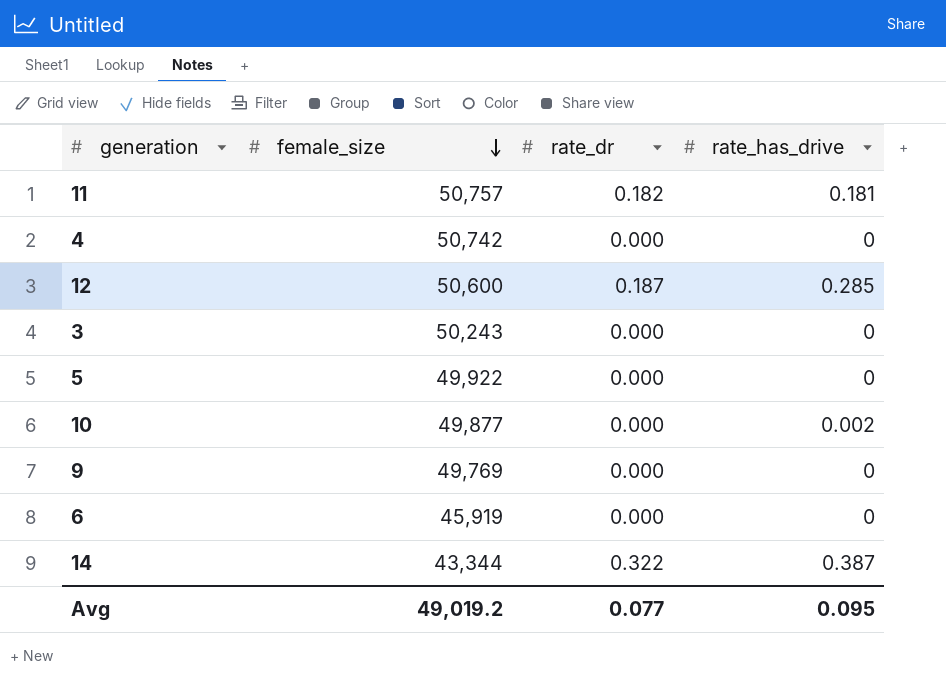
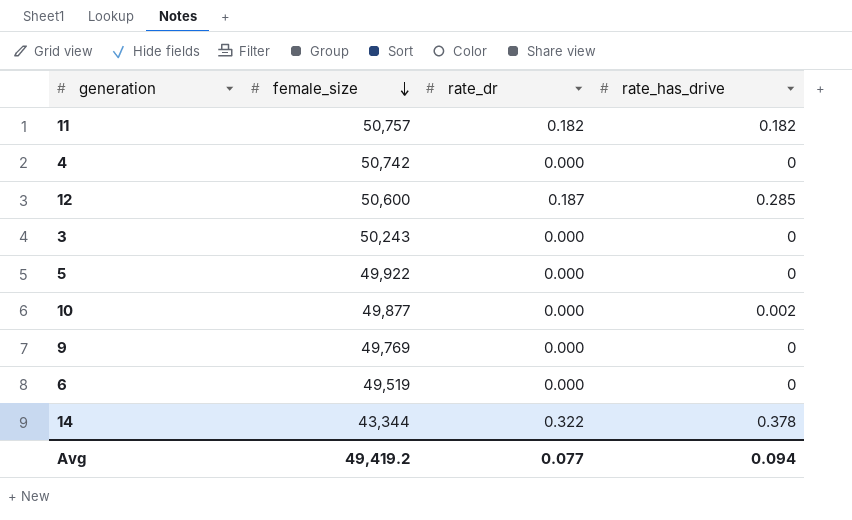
11 | rate_has_drive: 0.181 -> 0.182
6 | female_size: 45,919 -> 49,519
14 | rate_has_drive: 0.387 -> 0.378
Avg | female_size: 49,019.2 -> 49,419.2
Avg | rate_has_drive: 0.095 -> 0.094

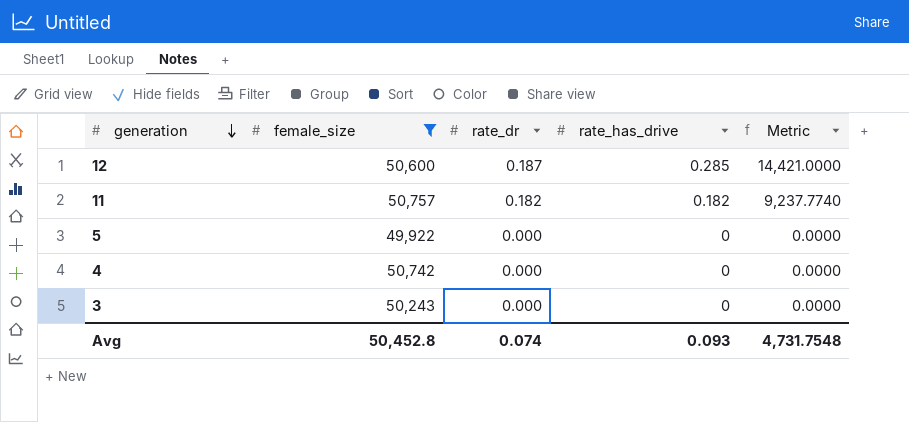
filter: none -> female_size >= 49,922
row order: female_size descending -> generation descending
column Metric | formula: none -> [female_size] * [rate_has_drive]
Avg | female_size: 49,419.2 -> 50,452.8
Avg | rate_dr: 0.077 -> 0.074
Avg | rate_has_drive: 0.094 -> 0.093

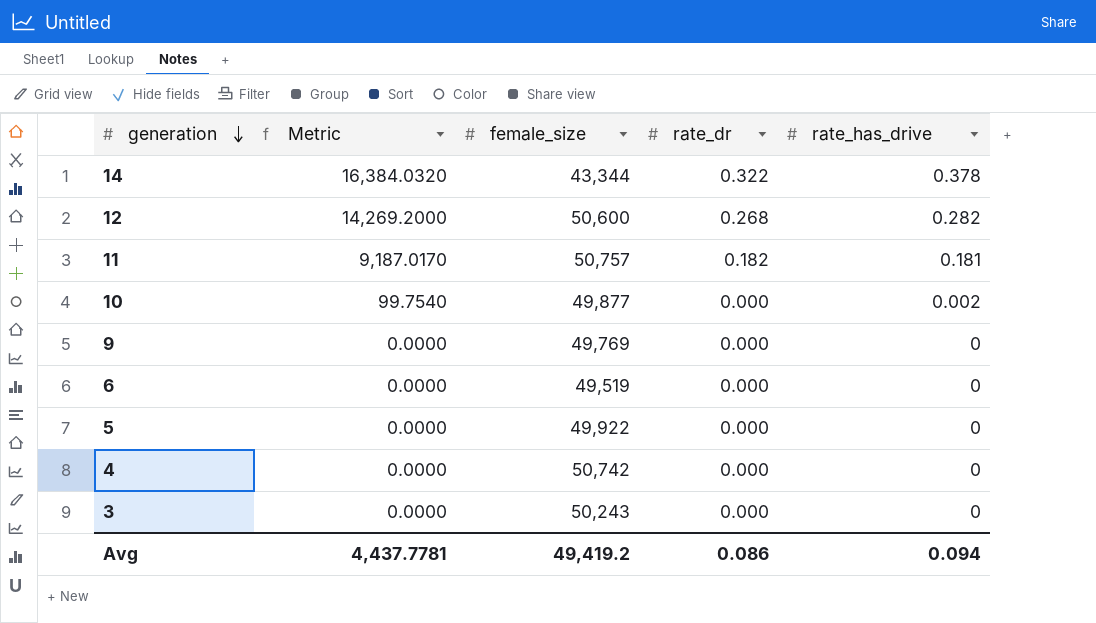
filter: female_size >= 49,922 -> none
column Metric | position: 5 -> 2
12 | Metric: 14,421.0000 -> 14,269.2000
12 | rate_dr: 0.187 -> 0.268
12 | rate_has_drive: 0.285 -> 0.282
11 | Metric: 9,237.7740 -> 9,187.0170
11 | rate_has_drive: 0.182 -> 0.181
Avg | Metric: 4,731.7548 -> 4,437.7781
Avg | female_size: 50,452.8 -> 49,419.2
Avg | rate_dr: 0.074 -> 0.086
Avg | rate_has_drive: 0.093 -> 0.094

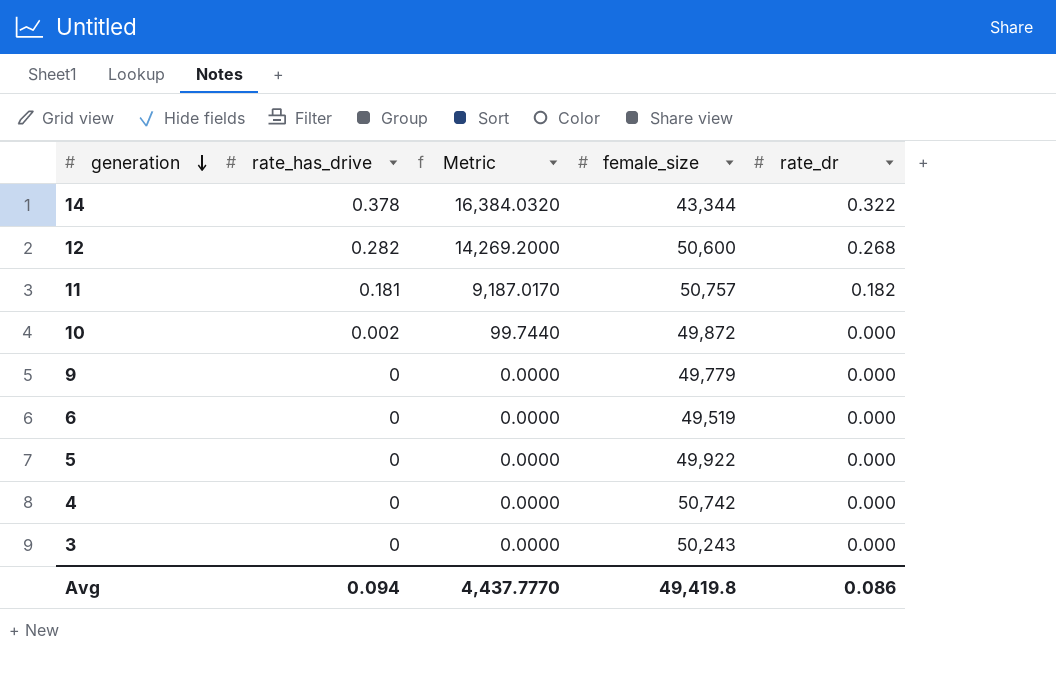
column rate_has_drive | position: 5 -> 2
10 | Metric: 99.7540 -> 99.7440
10 | female_size: 49,877 -> 49,872
9 | female_size: 49,769 -> 49,779
Avg | Metric: 4,437.7781 -> 4,437.7770
Avg | female_size: 49,419.2 -> 49,419.8

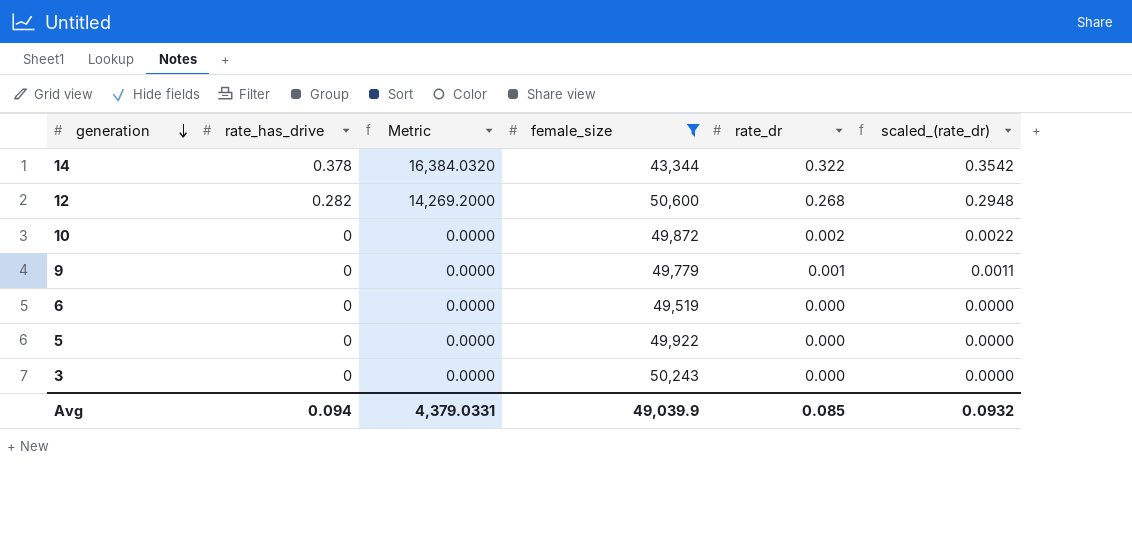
filter: none -> female_size <= 50,600
column scaled_(rate_dr) | formula: none -> [rate_dr] * 1.1
10 | rate_has_drive: 0.002 -> 0
10 | Metric: 99.7440 -> 0.0000
10 | rate_dr: 0.000 -> 0.002
9 | rate_dr: 0.000 -> 0.001
Avg | Metric: 4,437.7770 -> 4,379.0331
Avg | female_size: 49,419.8 -> 49,039.9
Avg | rate_dr: 0.086 -> 0.085

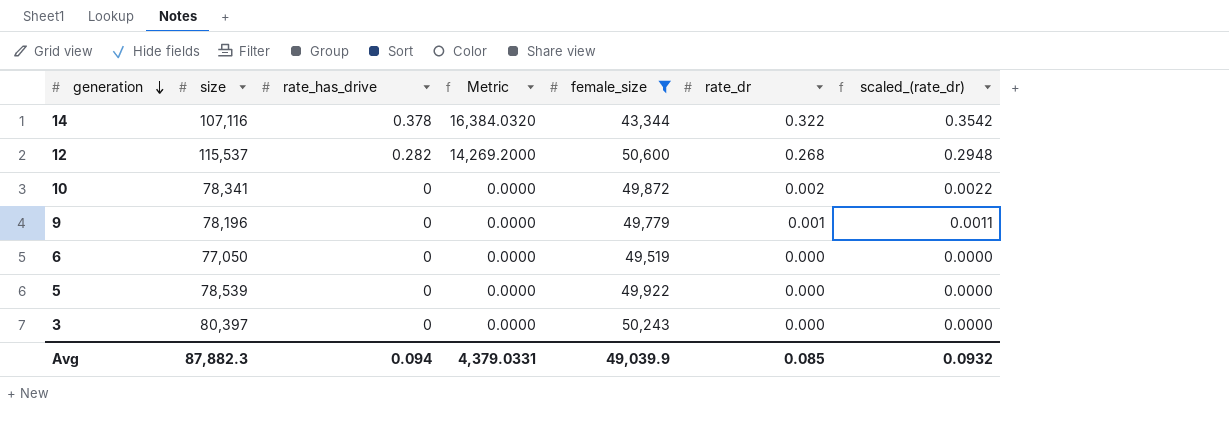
column size | position: none -> 2

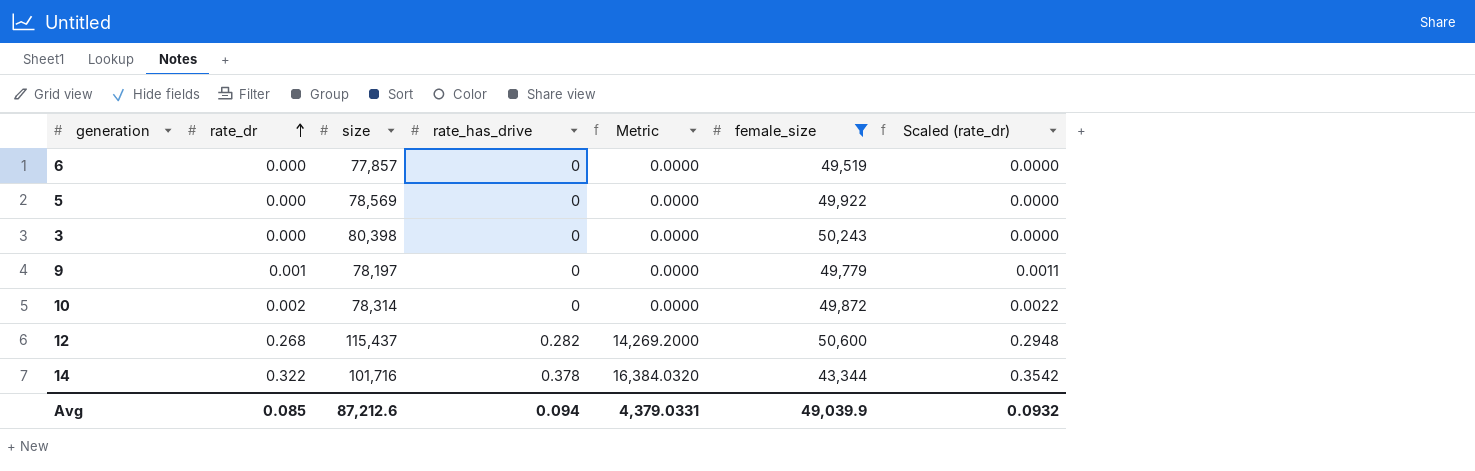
row order: generation descending -> rate_dr ascending
column rate_dr | position: 6 -> 2
column name: scaled_(rate_dr) -> Scaled (rate_dr)
6 | size: 77,050 -> 77,857
5 | size: 78,539 -> 78,569
3 | size: 80,397 -> 80,398
9 | size: 78,196 -> 78,197
10 | size: 78,341 -> 78,314
12 | size: 115,537 -> 115,437
14 | size: 107,116 -> 101,716
Avg | size: 87,882.3 -> 87,212.6

